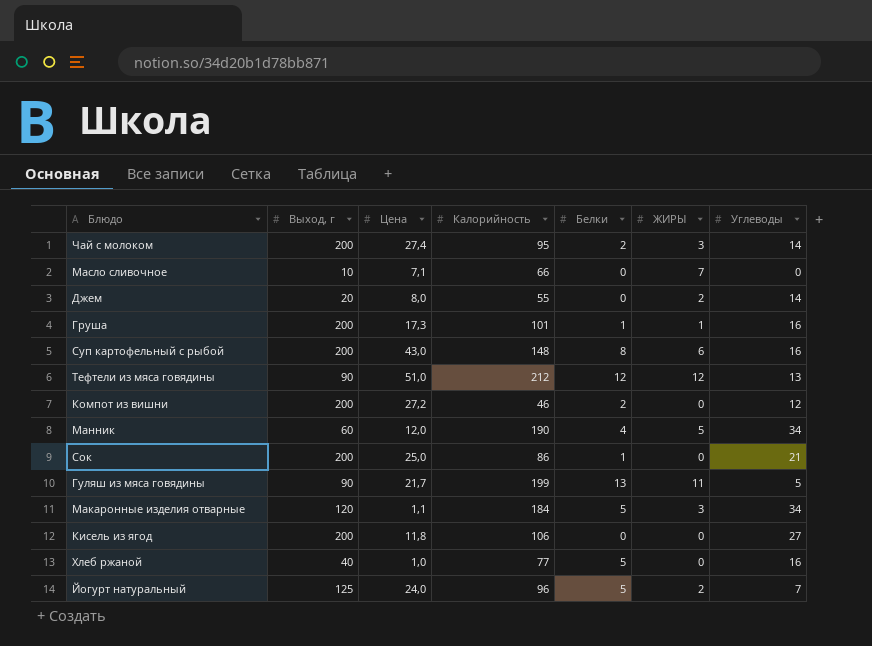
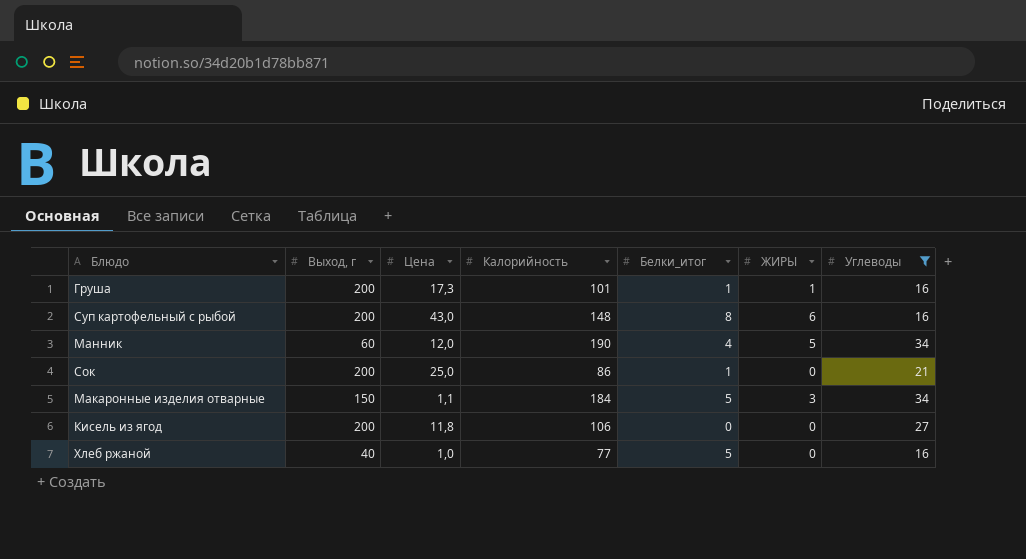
filter: none -> Углеводы >= 16
column name: Белки -> Белки_итог
Макаронные изделия отварные | Выход, г: 120 -> 150

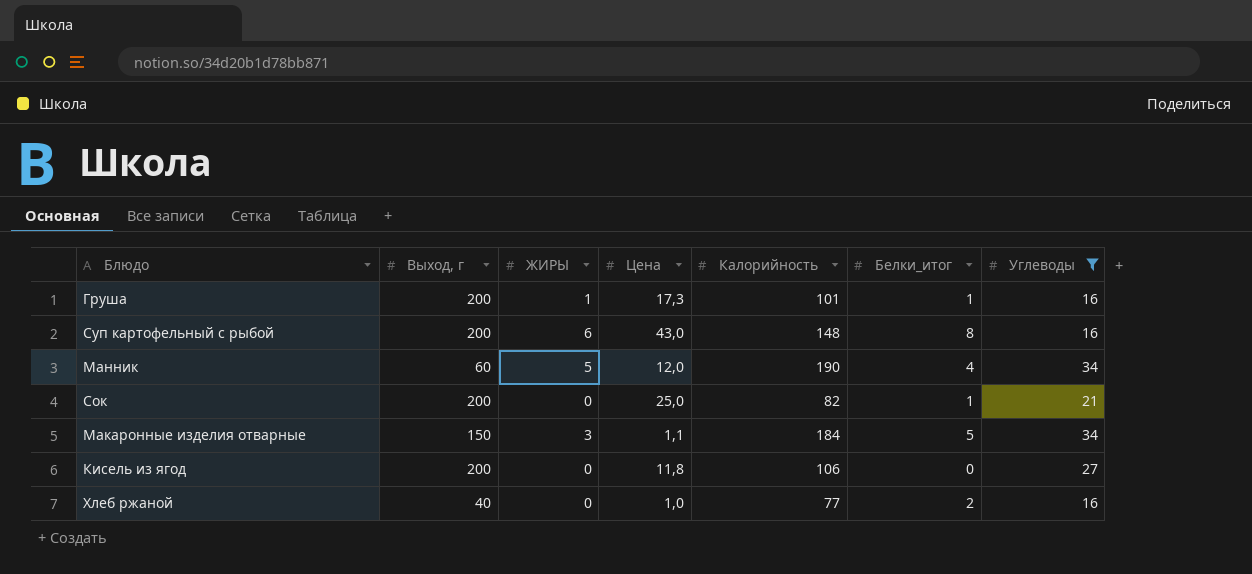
column ЖИРЫ | position: 6 -> 3
Сок | Калорийность: 86 -> 82
Хлеб ржаной | Белки_итог: 5 -> 2

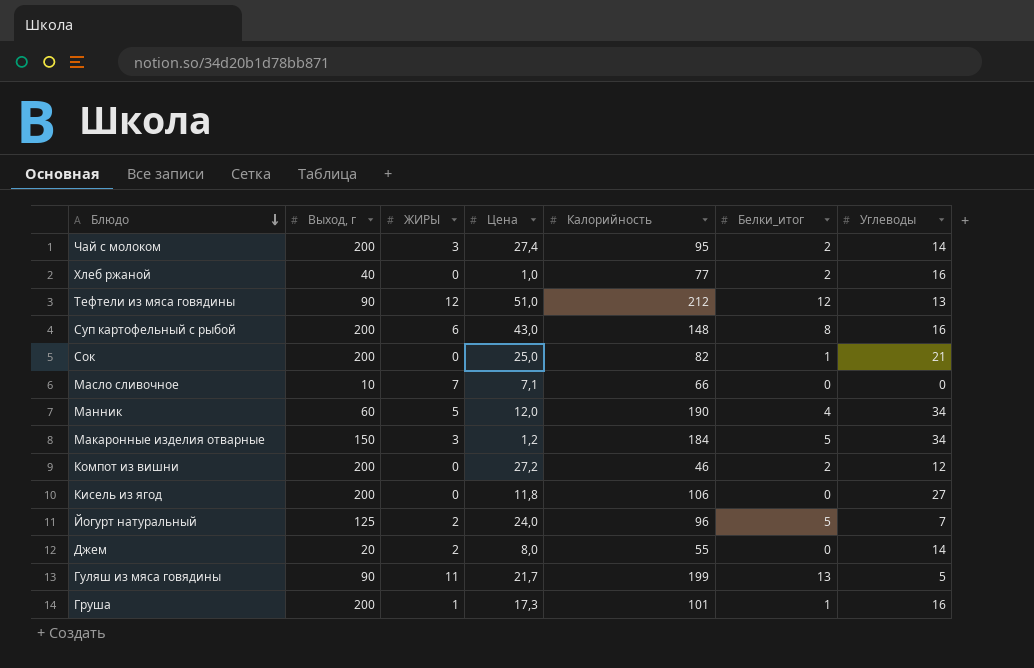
filter: Углеводы >= 16 -> none
row order: none -> Блюдо descending
Макаронные изделия отварные | Цена: 1,1 -> 1,2

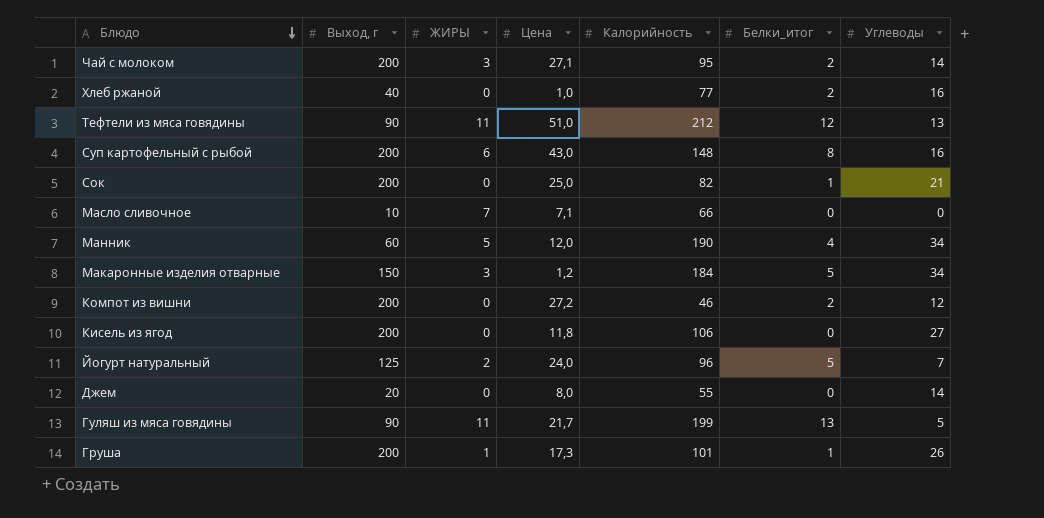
Чай с молоком | Цена: 27,4 -> 27,1
Тефтели из мяса говядины | ЖИРЫ: 12 -> 11
Джем | ЖИРЫ: 2 -> 0
Груша | Углеводы: 16 -> 26

